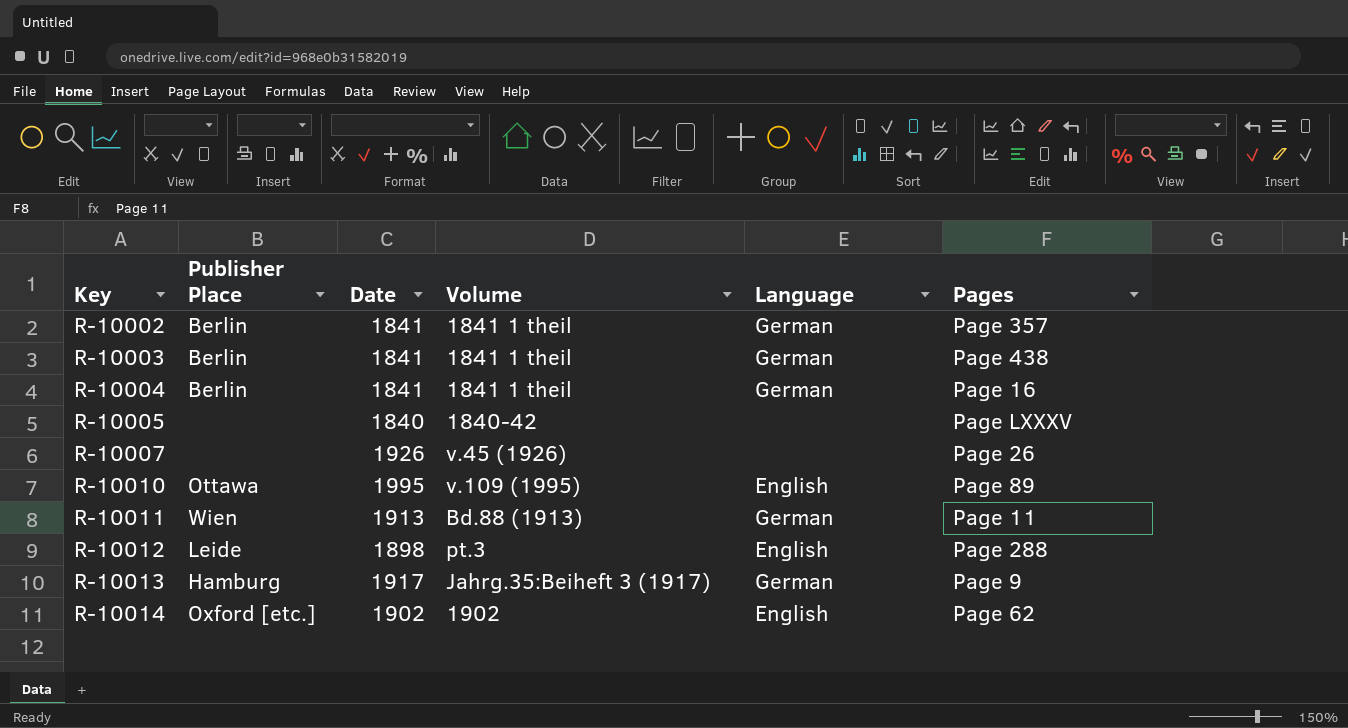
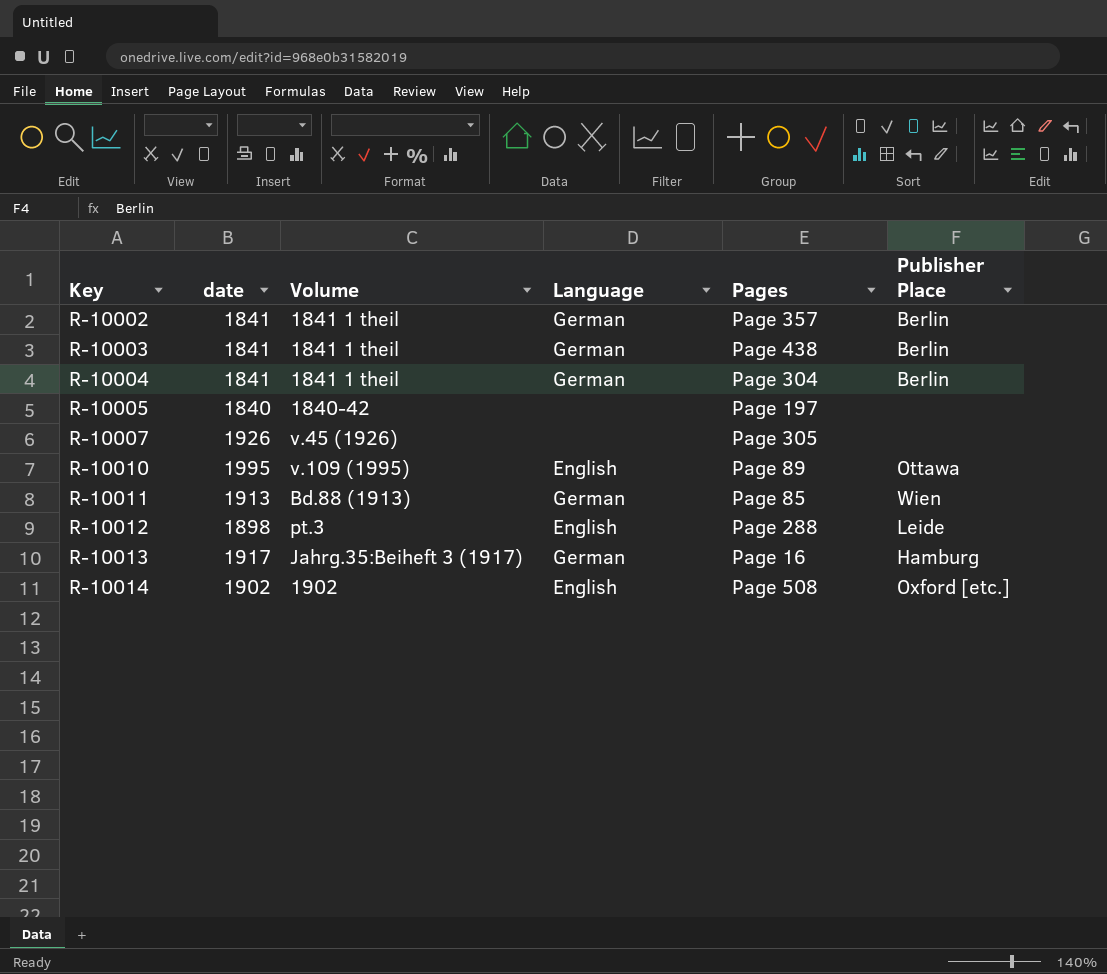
column name: Date -> date
column Publisher Place | position: 2 -> 6
R-10004 | Pages: Page 16 -> Page 304
R-10005 | Pages: Page LXXXV -> Page 197
R-10007 | Pages: Page 26 -> Page 305
R-10011 | Pages: Page 11 -> Page 85
R-10013 | Pages: Page 9 -> Page 16
R-10014 | Pages: Page 62 -> Page 508

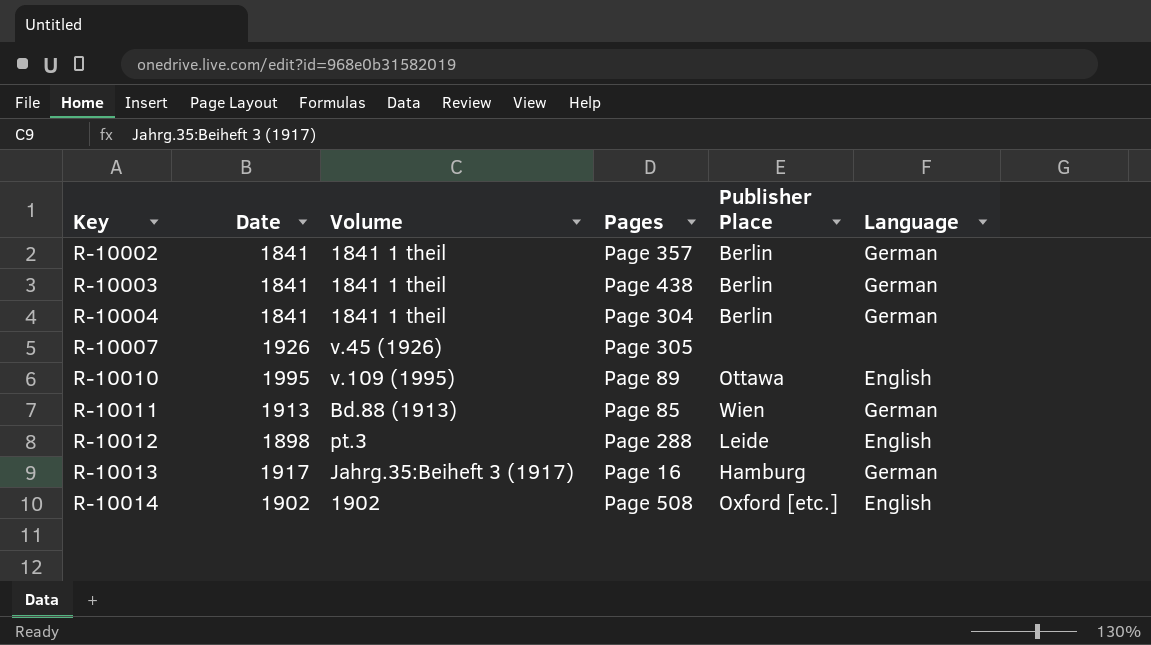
column name: date -> Date
column Language | position: 4 -> 6
row R-10005: 1840 | 1840-42 | none | Page 197 | none -> none

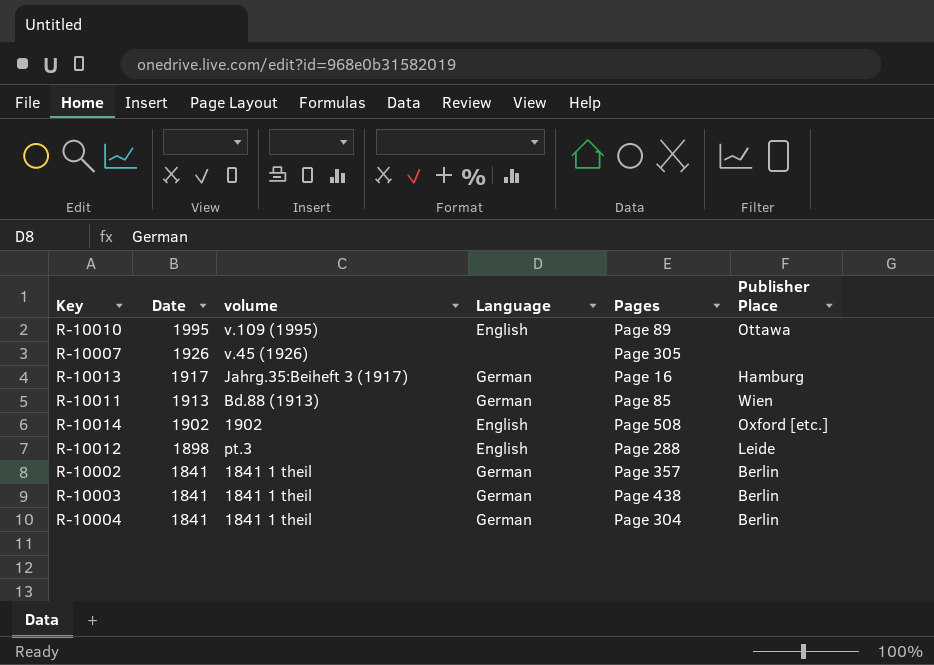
row order: Key ascending -> Date descending
column name: Volume -> volume
column Language | position: 6 -> 4

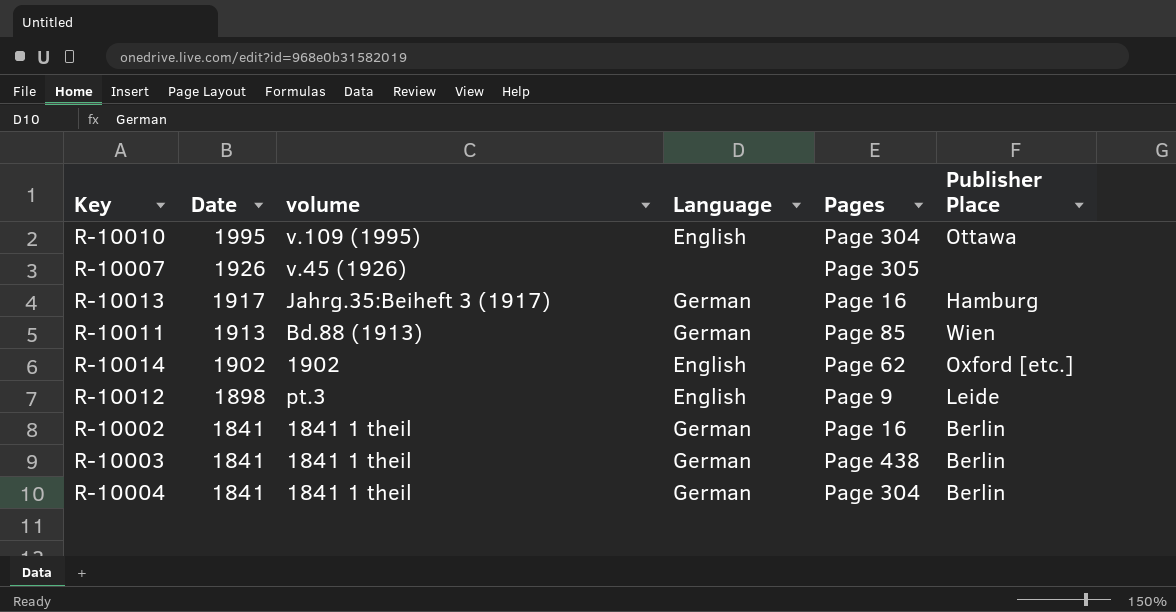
R-10010 | Pages: Page 89 -> Page 304
R-10014 | Pages: Page 508 -> Page 62
R-10012 | Pages: Page 288 -> Page 9
R-10002 | Pages: Page 357 -> Page 16

